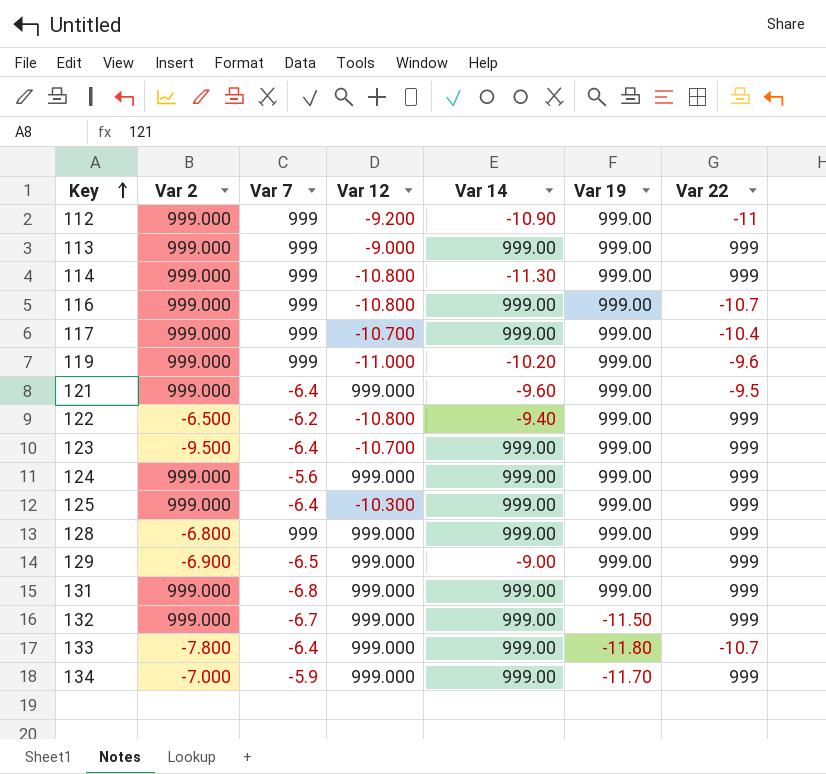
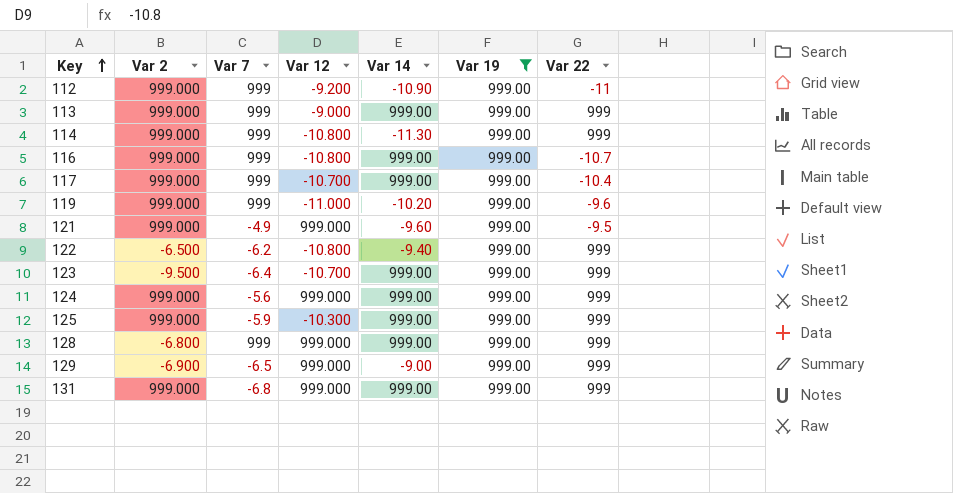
filter: none -> Var 19 = 999.00
121 | Var 7: -6.4 -> -4.9
125 | Var 7: -6.4 -> -5.9

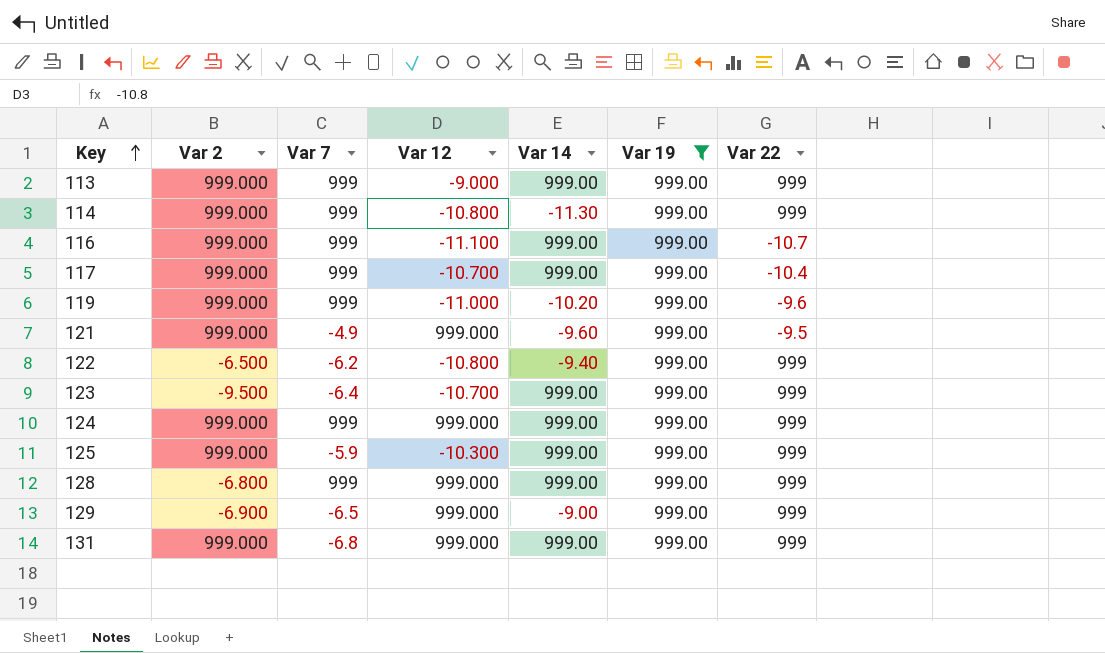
row 112: 999.000 | 999 | -9.200 | -10.90 | 999.00 | -11 -> none
116 | Var 12: -10.800 -> -11.100
124 | Var 7: -5.6 -> 999

